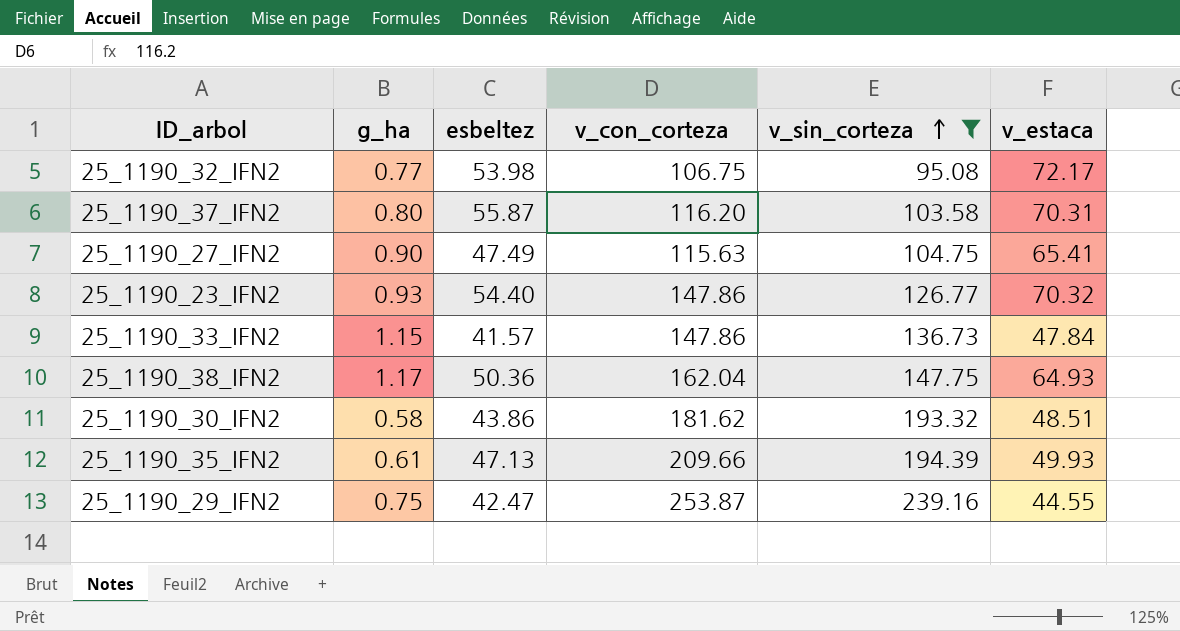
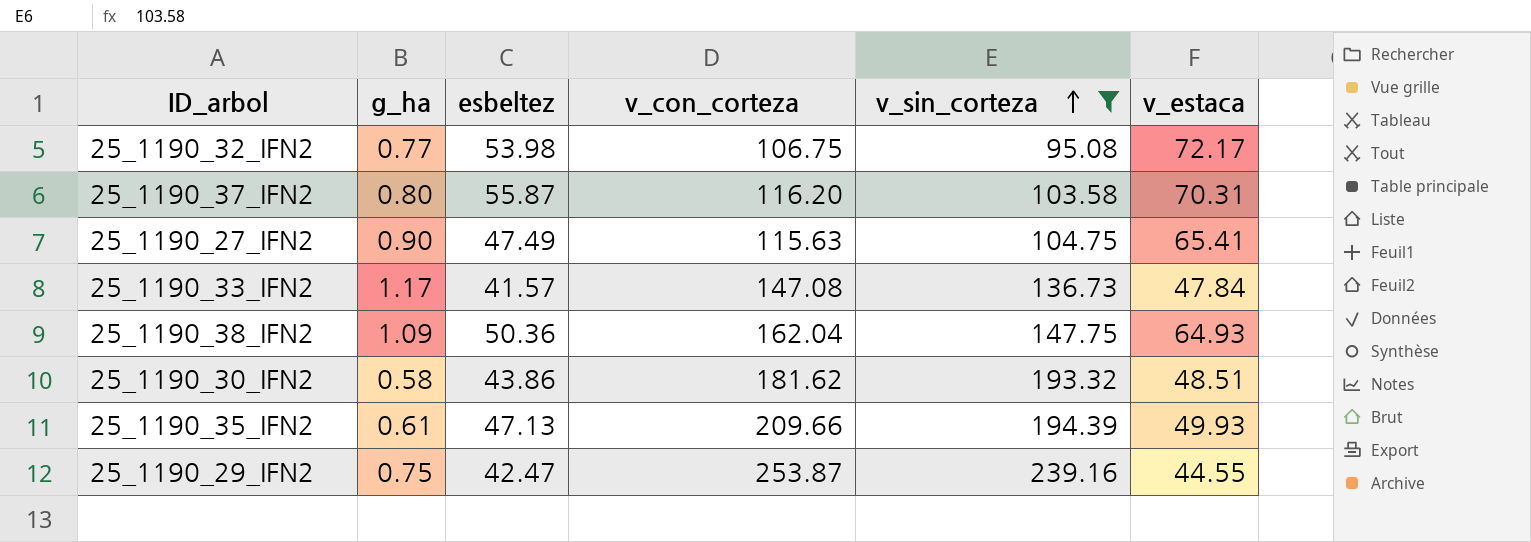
row 25_1190_23_IFN2: 0.93 | 54.40 | 147.86 | 126.77 | 70.32 -> none
25_1190_33_IFN2 | g_ha: 1.15 -> 1.17
25_1190_33_IFN2 | v_con_corteza: 147.86 -> 147.08
25_1190_38_IFN2 | g_ha: 1.17 -> 1.09

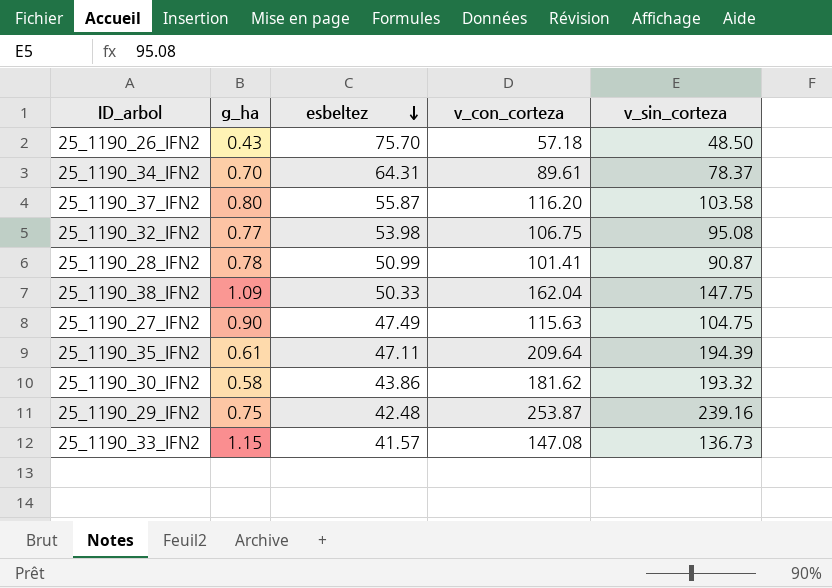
filter: v_sin_corteza >= 95.08 -> none
row order: v_sin_corteza ascending -> esbeltez descending
column v_estaca | position: 6 -> none
25_1190_38_IFN2 | esbeltez: 50.36 -> 50.33
25_1190_35_IFN2 | esbeltez: 47.13 -> 47.11
25_1190_35_IFN2 | v_con_corteza: 209.66 -> 209.64
25_1190_29_IFN2 | esbeltez: 42.47 -> 42.48
25_1190_33_IFN2 | g_ha: 1.17 -> 1.15

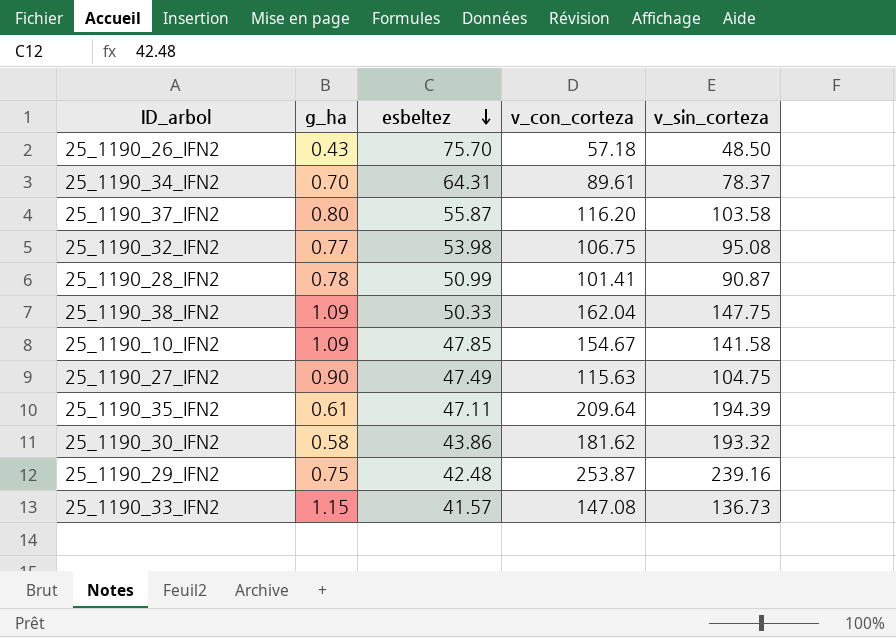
row 25_1190_10_IFN2: none -> 1.09 | 47.85 | 154.67 | 141.58

